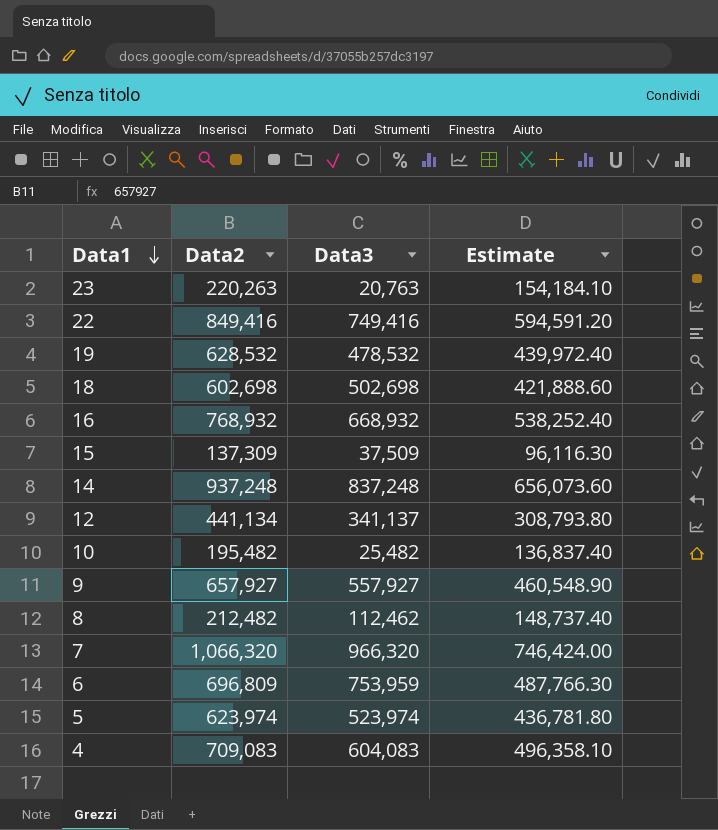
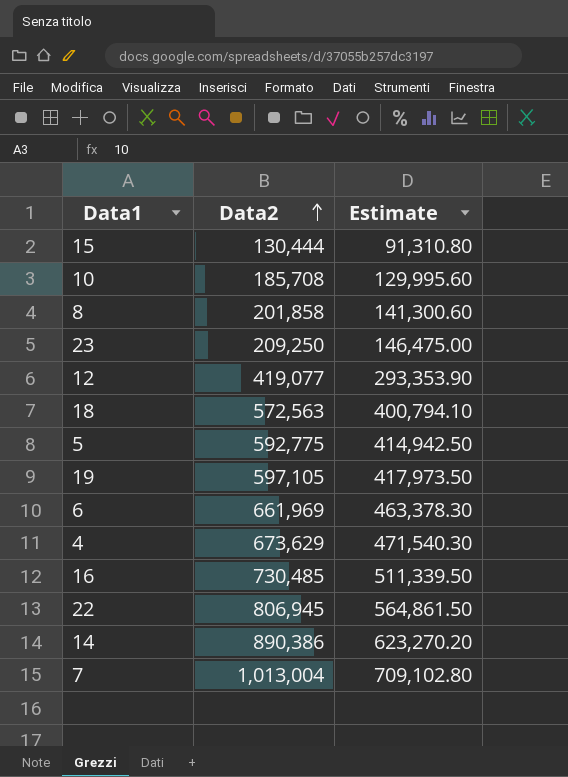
row order: Data1 descending -> Data2 ascending
column Data3 | position: 3 -> none
row 9: 657,927 | 557,927 | 460,548.90 -> none
15 | Data2: 137,309 -> 130,444
15 | Estimate: 96,116.30 -> 91,310.80
10 | Data2: 195,482 -> 185,708
10 | Estimate: 136,837.40 -> 129,995.60
8 | Data2: 212,482 -> 201,858
8 | Estimate: 148,737.40 -> 141,300.60
23 | Data2: 220,263 -> 209,250
23 | Estimate: 154,184.10 -> 146,475.00
12 | Data2: 441,134 -> 419,077
12 | Estimate: 308,793.80 -> 293,353.90
18 | Data2: 602,698 -> 572,563
18 | Estimate: 421,888.60 -> 400,794.10
5 | Data2: 623,974 -> 592,775
5 | Estimate: 436,781.80 -> 414,942.50
19 | Data2: 628,532 -> 597,105
19 | Estimate: 439,972.40 -> 417,973.50
6 | Data2: 696,809 -> 661,969
6 | Estimate: 487,766.30 -> 463,378.30
4 | Data2: 709,083 -> 673,629
4 | Estimate: 496,358.10 -> 471,540.30
16 | Data2: 768,932 -> 730,485
16 | Estimate: 538,252.40 -> 511,339.50
22 | Data2: 849,416 -> 806,945
22 | Estimate: 594,591.20 -> 564,861.50
14 | Data2: 937,248 -> 890,386
14 | Estimate: 656,073.60 -> 623,270.20
7 | Data2: 1,066,320 -> 1,013,004
7 | Estimate: 746,424.00 -> 709,102.80

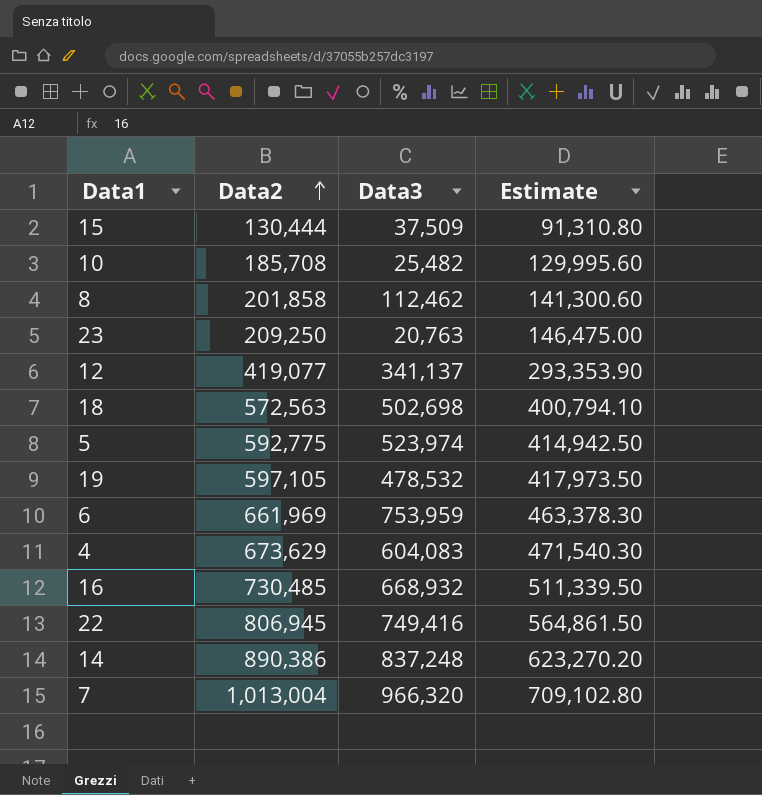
column Data3 | position: none -> 3

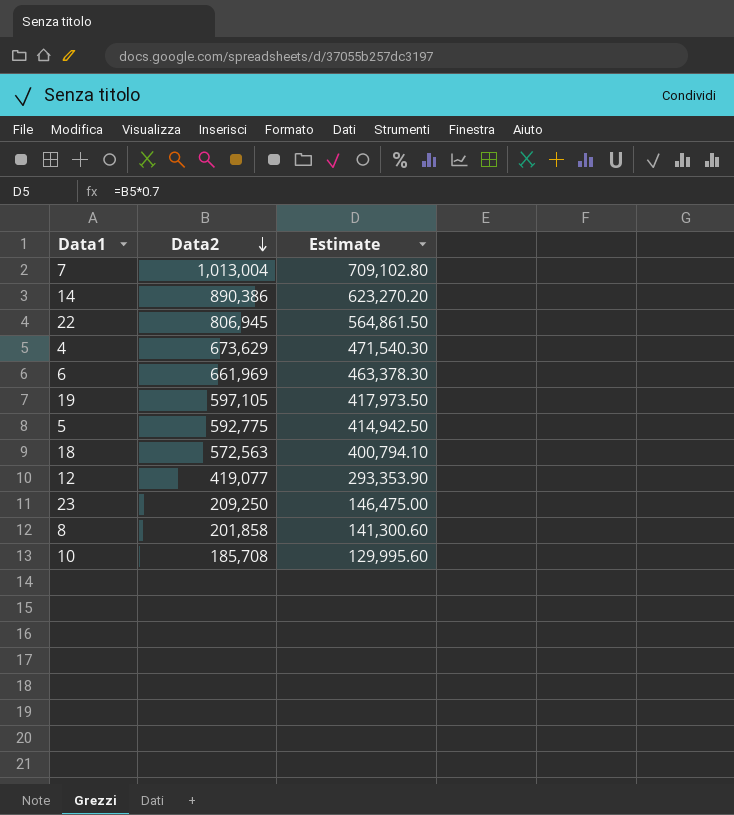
row order: Data2 ascending -> Data2 descending
column Data3 | position: 3 -> none
row 15: 130,444 | 37,509 | 91,310.80 -> none
row 16: 730,485 | 668,932 | 511,339.50 -> none

